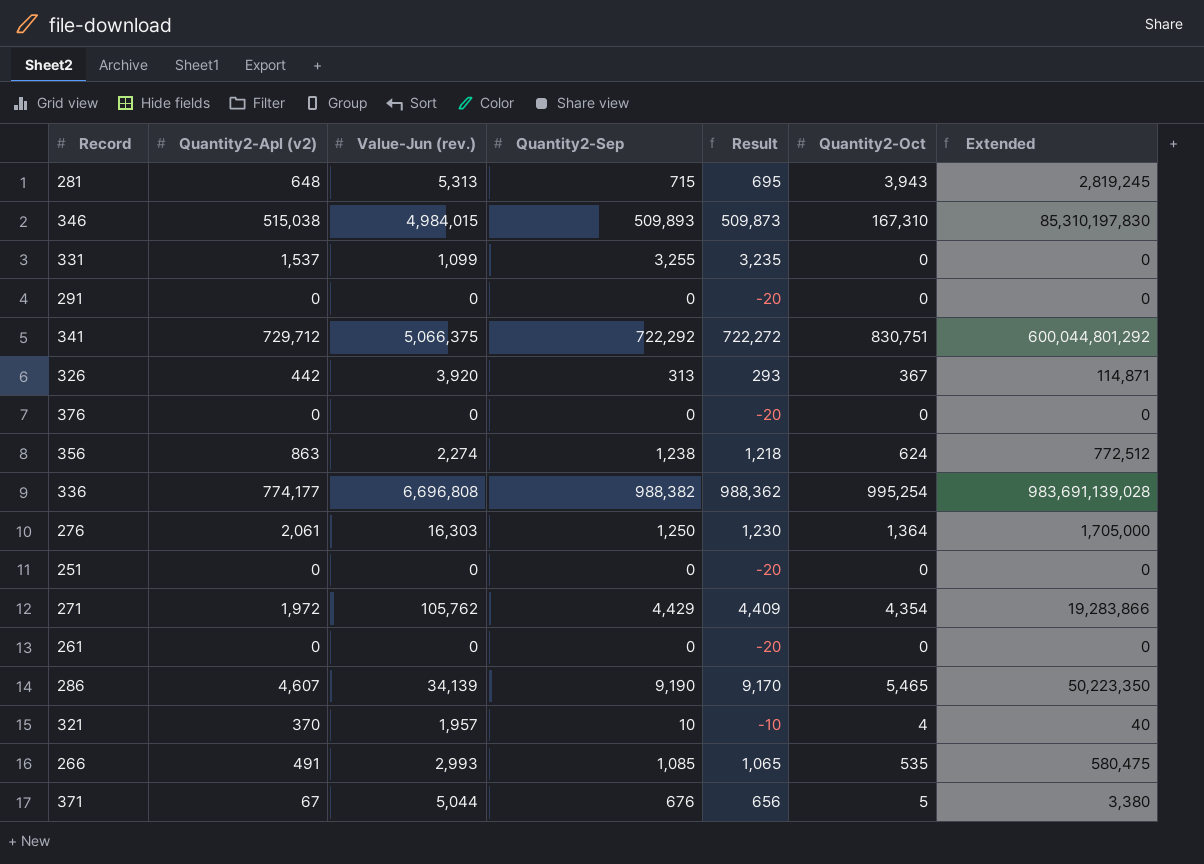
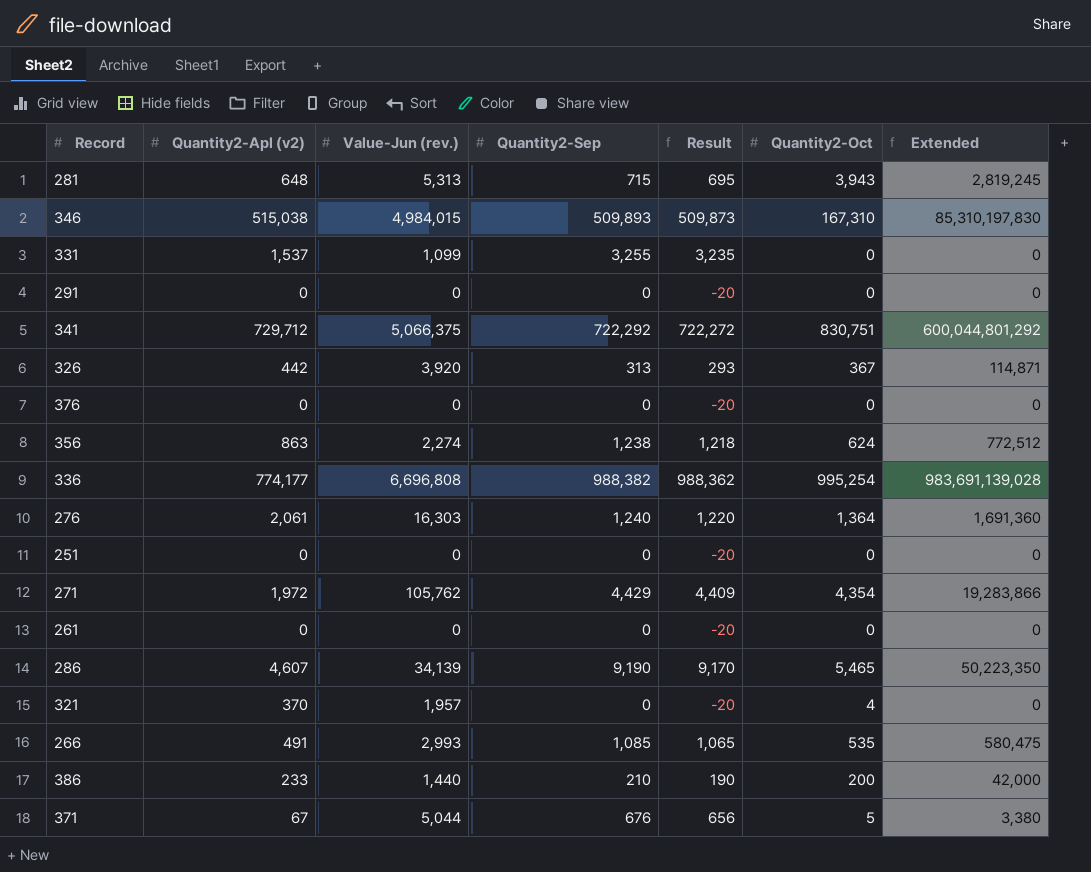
276 | Quantity2-Sep: 1,250 -> 1,240
276 | Result: 1,230 -> 1,220
276 | Extended: 1,705,000 -> 1,691,360
321 | Quantity2-Sep: 10 -> 0
321 | Result: -10 -> -20
321 | Extended: 40 -> 0
row 386: none -> 233 | 1,440 | 210 | 190 | 200 | 42,000

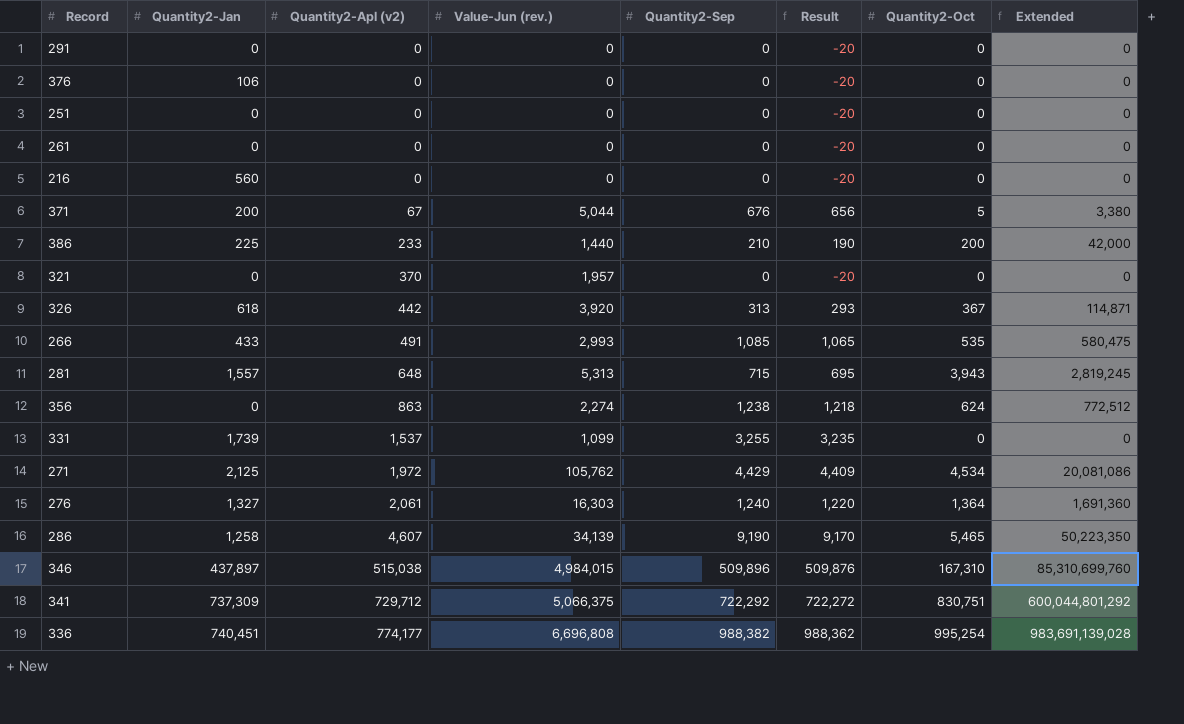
row order: none -> Quantity2-Apl (v2) ascending
column Quantity2-Jan | position: none -> 2
row 216: none -> 560 | 0 | 0 | 0 | -20 | 0 | 0
321 | Quantity2-Oct: 4 -> 0
271 | Quantity2-Oct: 4,354 -> 4,534
271 | Extended: 19,283,866 -> 20,081,086
346 | Quantity2-Sep: 509,893 -> 509,896
346 | Result: 509,873 -> 509,876
346 | Extended: 85,310,197,830 -> 85,310,699,760

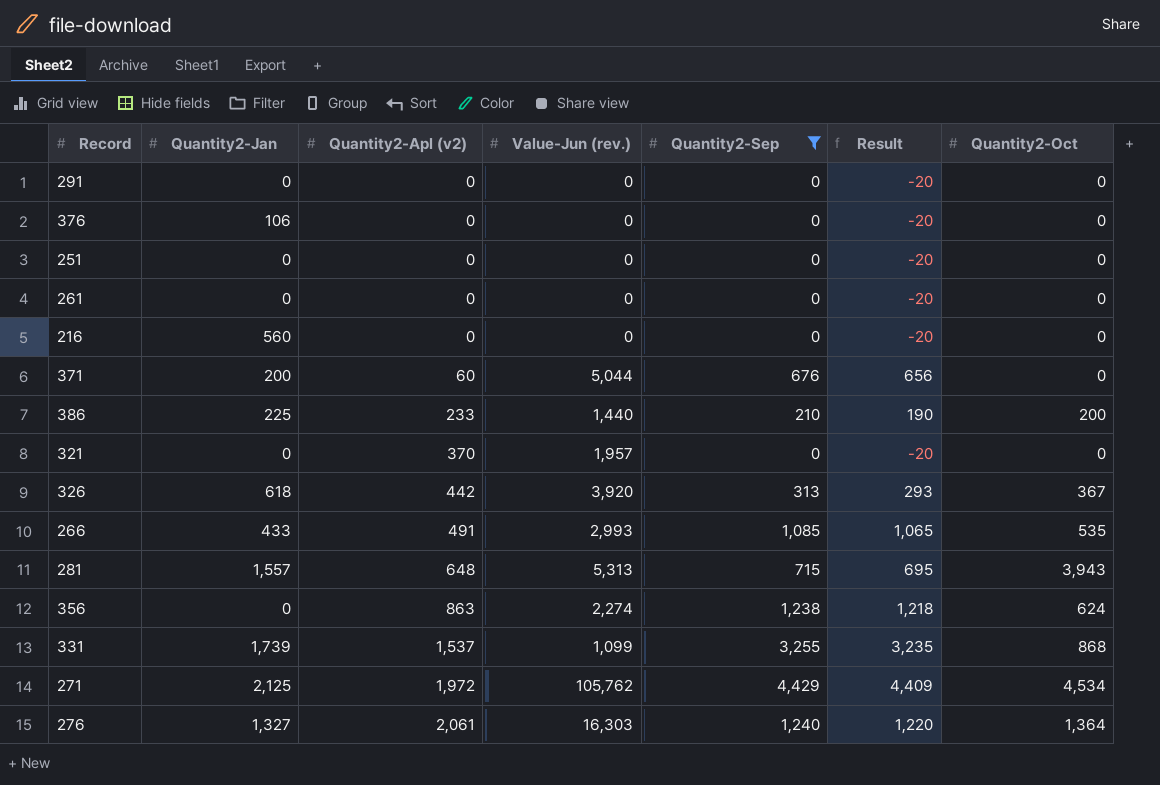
filter: none -> Quantity2-Sep <= 4,429
column Extended | formula: [Quantity2-Sep] * [Quantity2-Oct] -> none
371 | Quantity2-Apl (v2): 67 -> 60
371 | Quantity2-Oct: 5 -> 0
331 | Quantity2-Oct: 0 -> 868

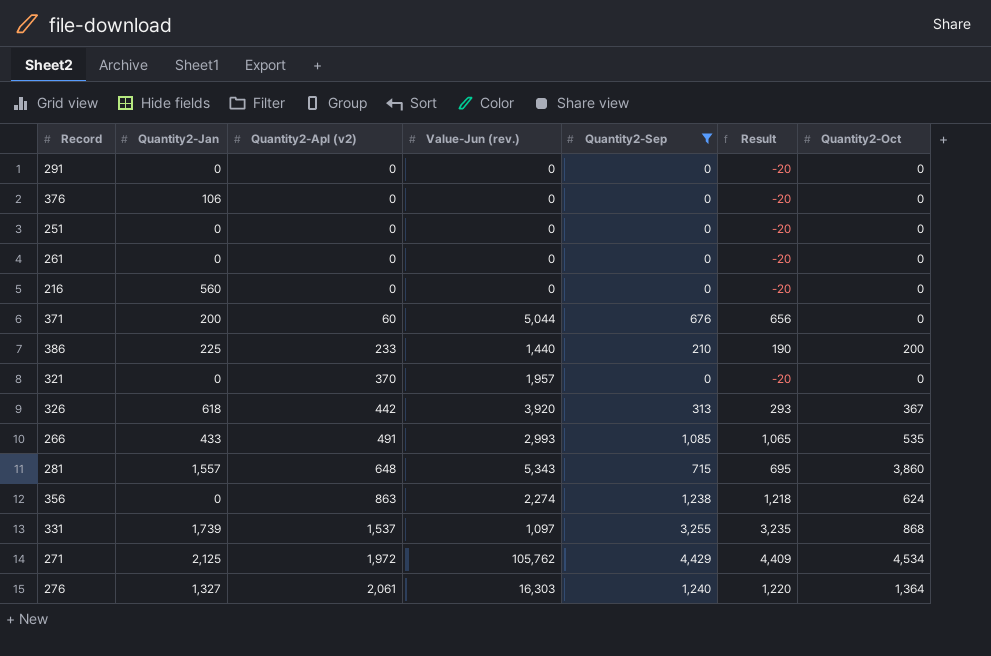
281 | Value-Jun (rev.): 5,313 -> 5,343
281 | Quantity2-Oct: 3,943 -> 3,860
331 | Value-Jun (rev.): 1,099 -> 1,097

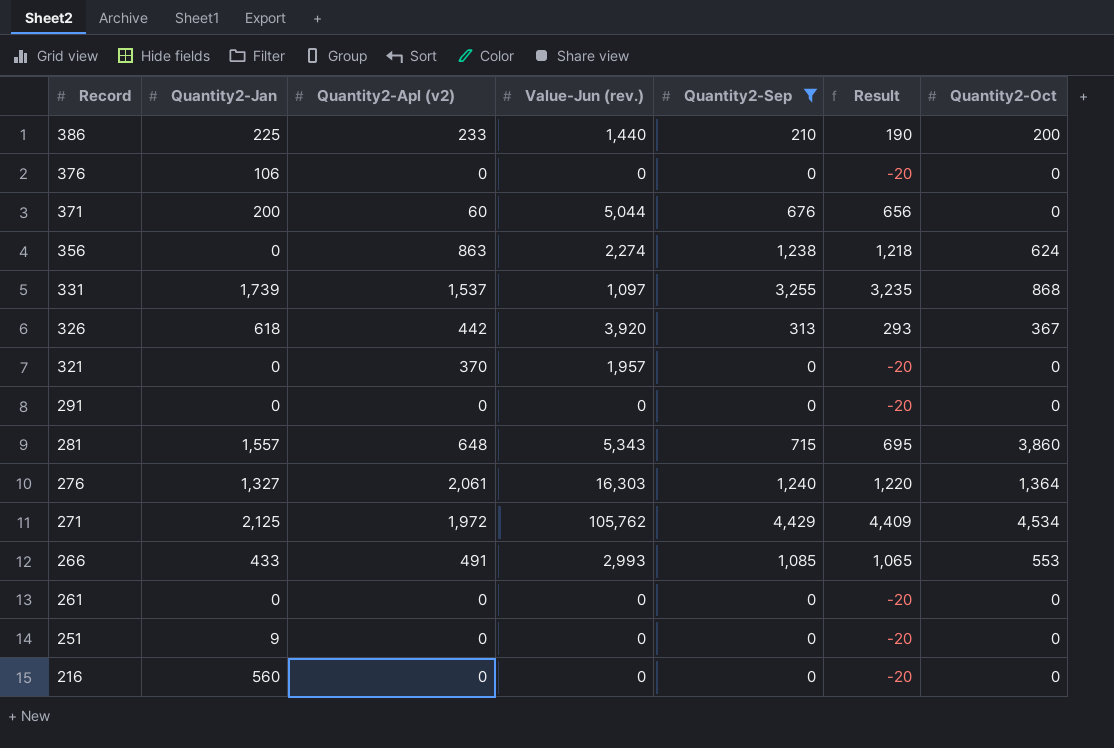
row order: Quantity2-Apl (v2) ascending -> Record descending
266 | Quantity2-Oct: 535 -> 553
251 | Quantity2-Jan: 0 -> 9

